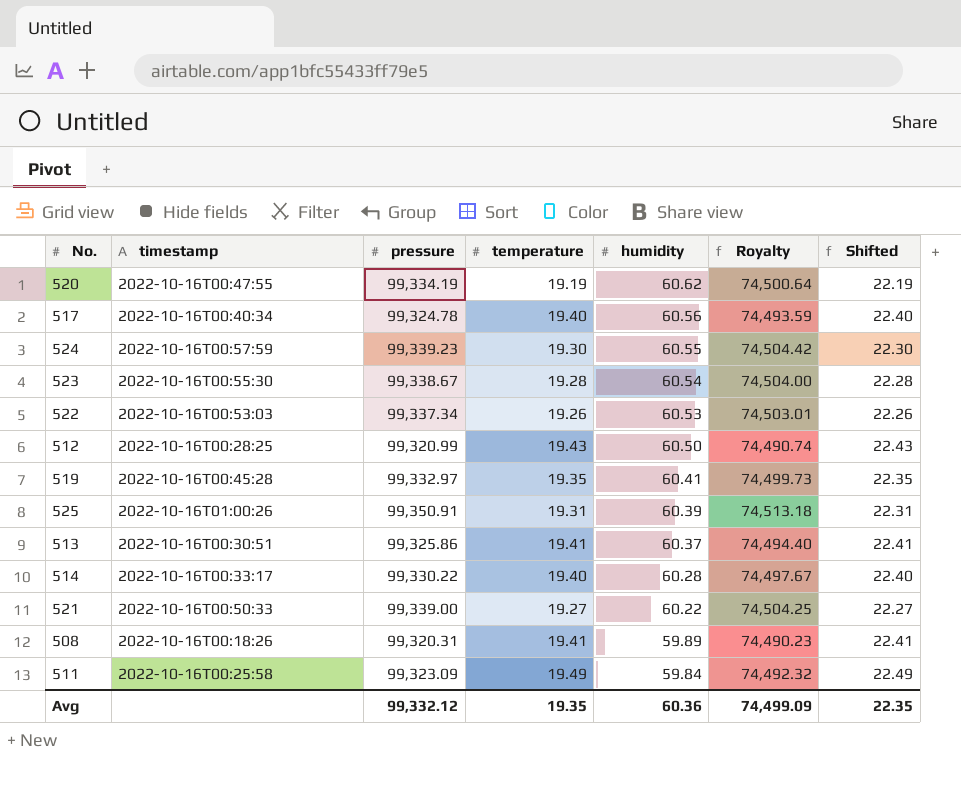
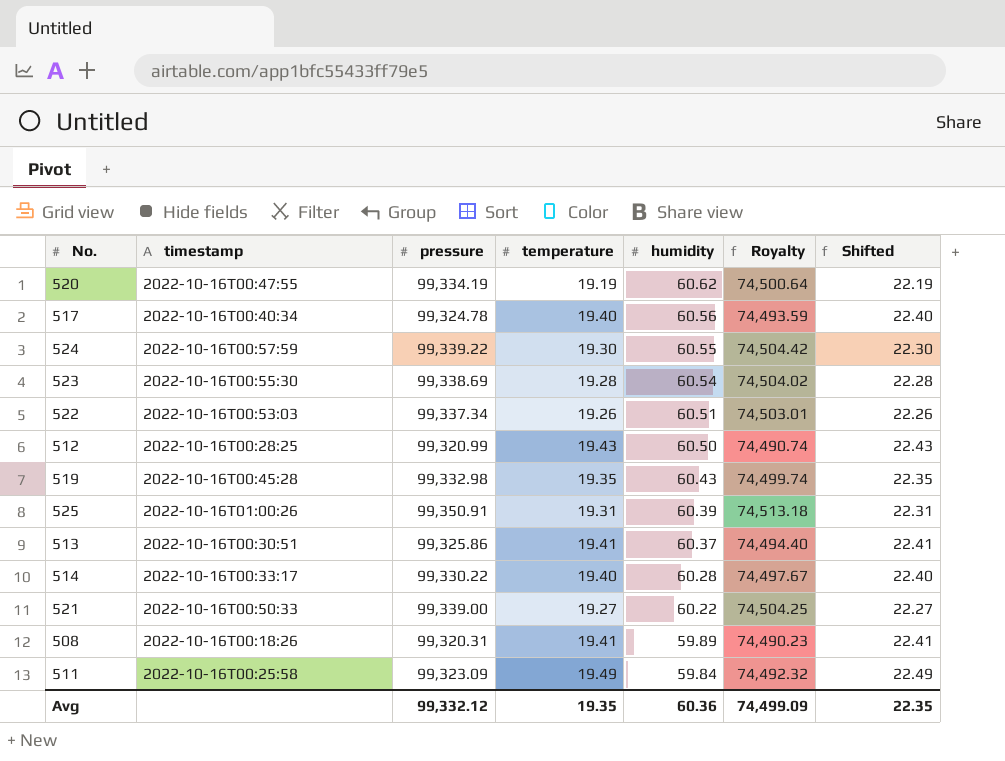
524 | pressure: 99,339.23 -> 99,339.22
523 | pressure: 99,338.67 -> 99,338.69
523 | Royalty: 74,504.00 -> 74,504.02
522 | humidity: 60.53 -> 60.51
519 | pressure: 99,332.97 -> 99,332.98
519 | humidity: 60.41 -> 60.43
519 | Royalty: 74,499.73 -> 74,499.74

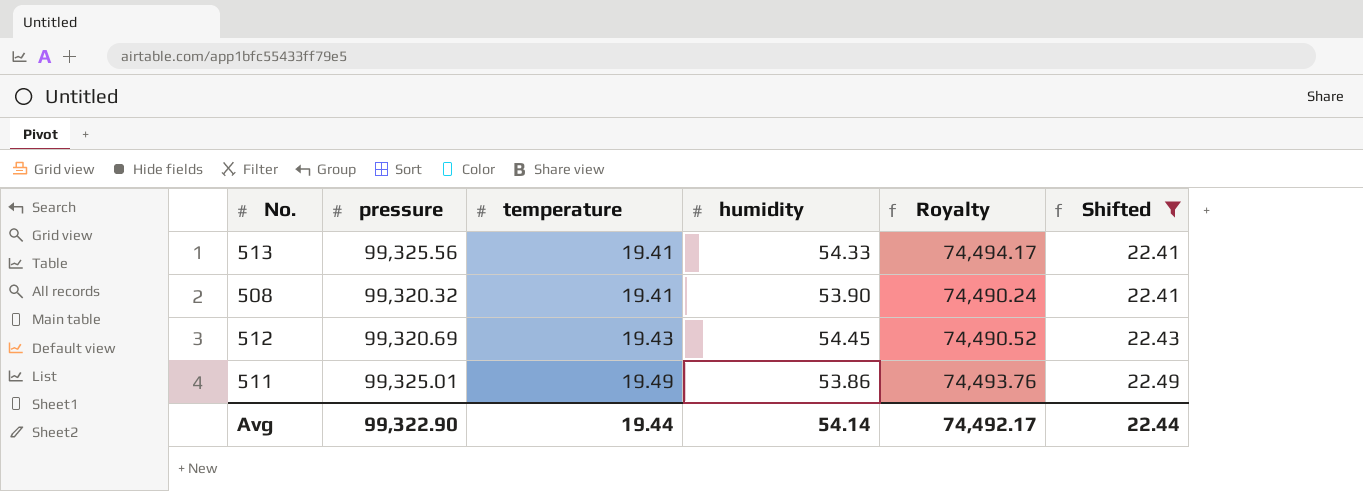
filter: none -> Shifted >= 22.41
row order: humidity descending -> temperature ascending
column timestamp | position: 2 -> none
513 | pressure: 99,325.86 -> 99,325.56
513 | humidity: 60.37 -> 54.33
513 | Royalty: 74,494.40 -> 74,494.17
508 | pressure: 99,320.31 -> 99,320.32
508 | humidity: 59.89 -> 53.90
508 | Royalty: 74,490.23 -> 74,490.24
512 | pressure: 99,320.99 -> 99,320.69
512 | humidity: 60.50 -> 54.45
512 | Royalty: 74,490.74 -> 74,490.52
511 | pressure: 99,323.09 -> 99,325.01
511 | humidity: 59.84 -> 53.86
511 | Royalty: 74,492.32 -> 74,493.76
Avg | pressure: 99,332.12 -> 99,322.90
Avg | temperature: 19.35 -> 19.44
Avg | humidity: 60.36 -> 54.14
Avg | Royalty: 74,499.09 -> 74,492.17
Avg | Shifted: 22.35 -> 22.44

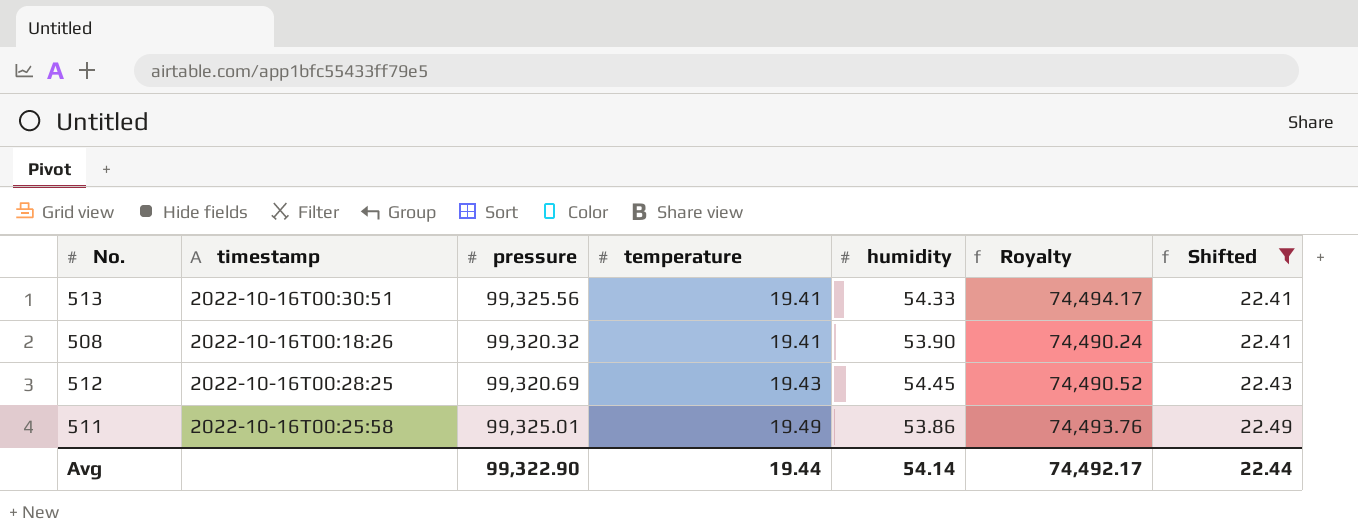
column timestamp | position: none -> 2

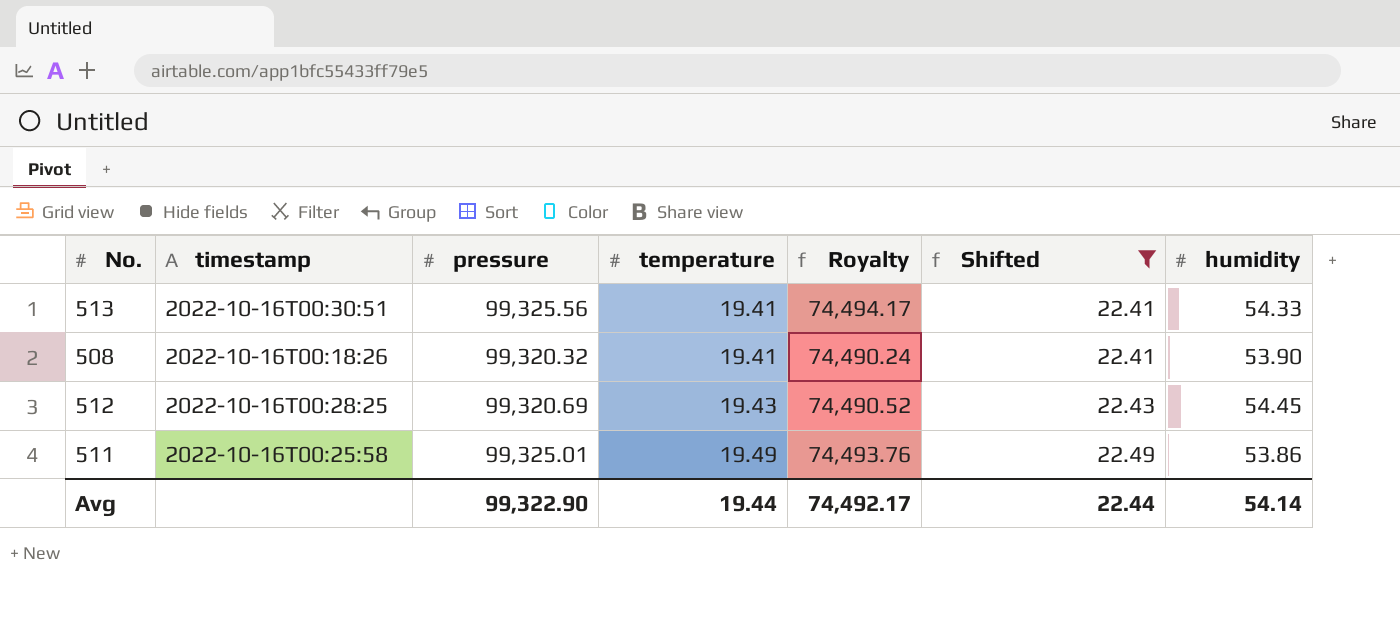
column humidity | position: 5 -> 7

